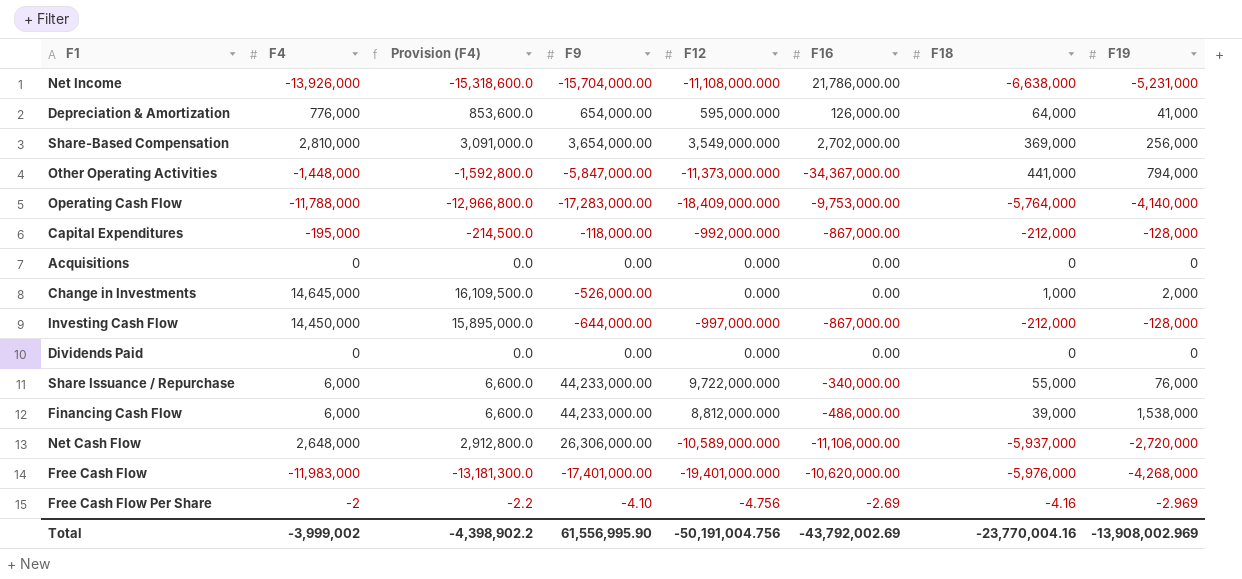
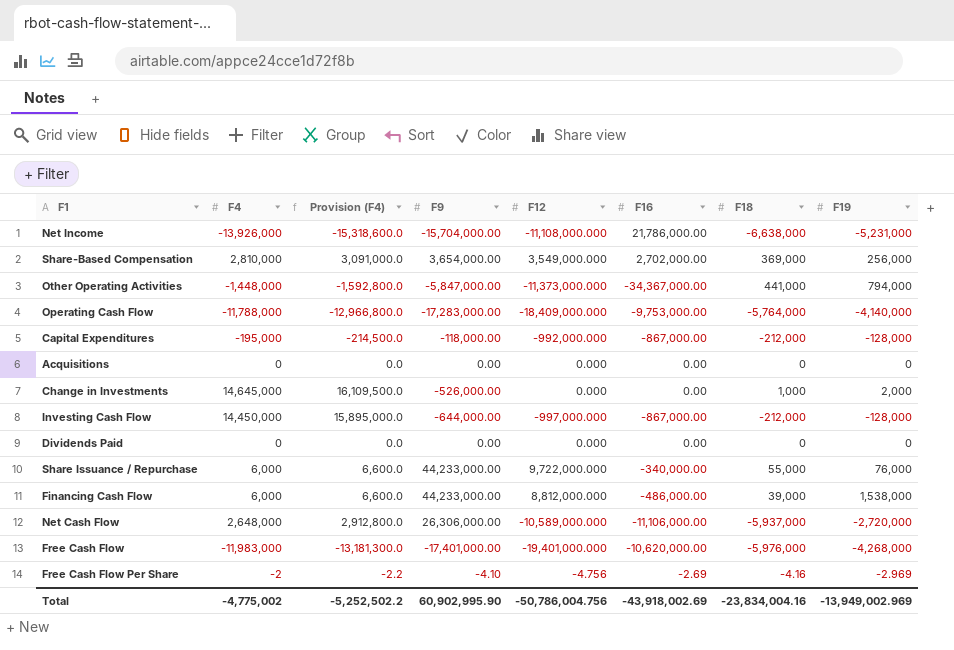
row Depreciation & Amortization: 776,000 | 853,600.0 | 654,000.00 | 595,000.000 | 126,000.00 | 64,000 | 41,000 -> none
Total | F4: -3,999,002 -> -4,775,002
Total | Provision (F4): -4,398,902.2 -> -5,252,502.2
Total | F9: 61,556,995.90 -> 60,902,995.90
Total | F12: -50,191,004.756 -> -50,786,004.756
Total | F16: -43,792,002.69 -> -43,918,002.69
Total | F18: -23,770,004.16 -> -23,834,004.16
Total | F19: -13,908,002.969 -> -13,949,002.969

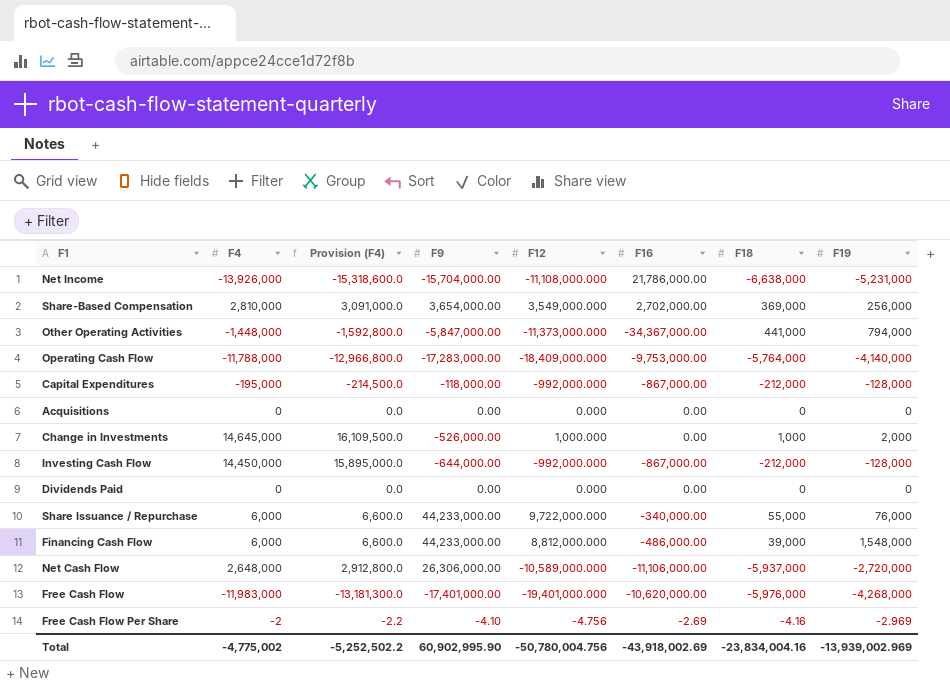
Change in Investments | F12: 0.000 -> 1,000.000
Investing Cash Flow | F12: -997,000.000 -> -992,000.000
Financing Cash Flow | F19: 1,538,000 -> 1,548,000
Total | F12: -50,786,004.756 -> -50,780,004.756
Total | F19: -13,949,002.969 -> -13,939,002.969

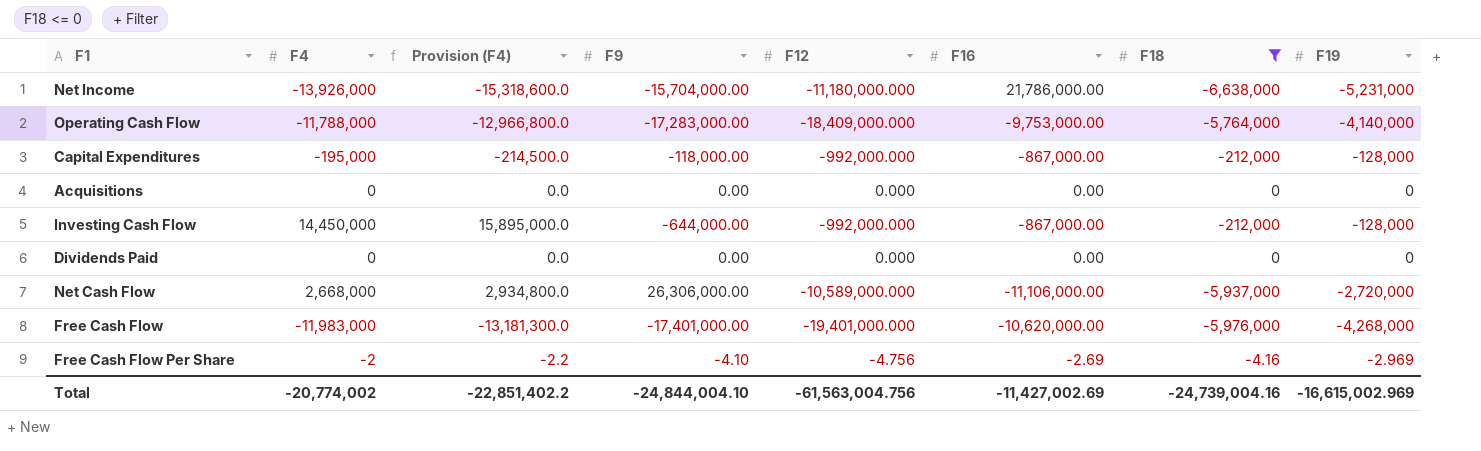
filter: none -> F18 <= 0
Net Income | F12: -11,108,000.000 -> -11,180,000.000
Net Cash Flow | F4: 2,648,000 -> 2,668,000
Net Cash Flow | Provision (F4): 2,912,800.0 -> 2,934,800.0
Total | F4: -4,775,002 -> -20,774,002
Total | Provision (F4): -5,252,502.2 -> -22,851,402.2
Total | F9: 60,902,995.90 -> -24,844,004.10
Total | F12: -50,780,004.756 -> -61,563,004.756
Total | F16: -43,918,002.69 -> -11,427,002.69
Total | F18: -23,834,004.16 -> -24,739,004.16
Total | F19: -13,939,002.969 -> -16,615,002.969

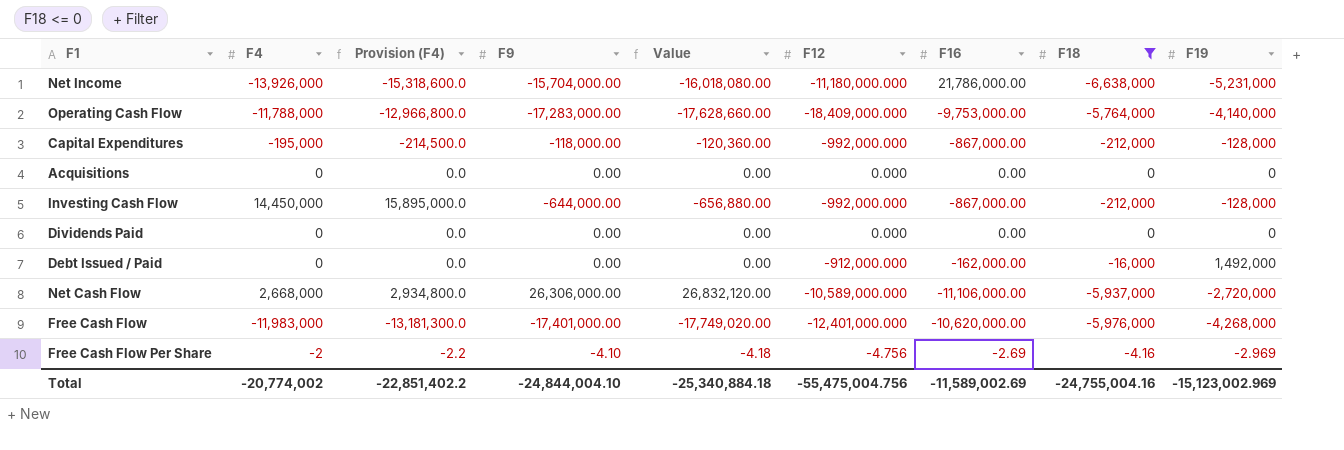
column Value | formula: none -> [F9] * 1.02
row Debt Issued / Paid: none -> 0 | 0.0 | 0.00 | 0.00 | -912,000.000 | -162,000.00 | -16,000 | 1,492,000
Free Cash Flow | F12: -19,401,000.000 -> -12,401,000.000
Total | F12: -61,563,004.756 -> -55,475,004.756
Total | F16: -11,427,002.69 -> -11,589,002.69
Total | F18: -24,739,004.16 -> -24,755,004.16
Total | F19: -16,615,002.969 -> -15,123,002.969

